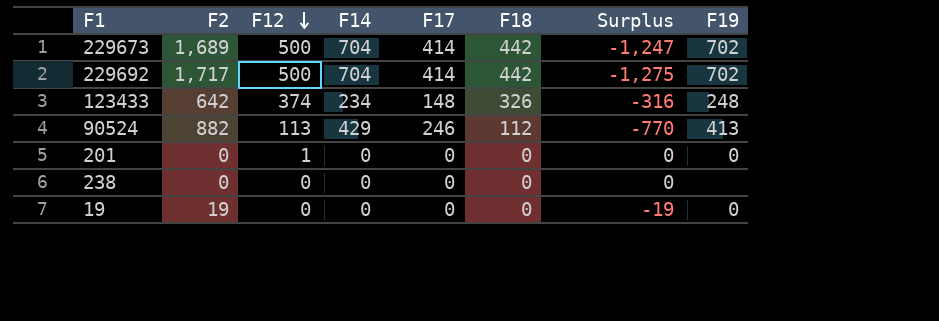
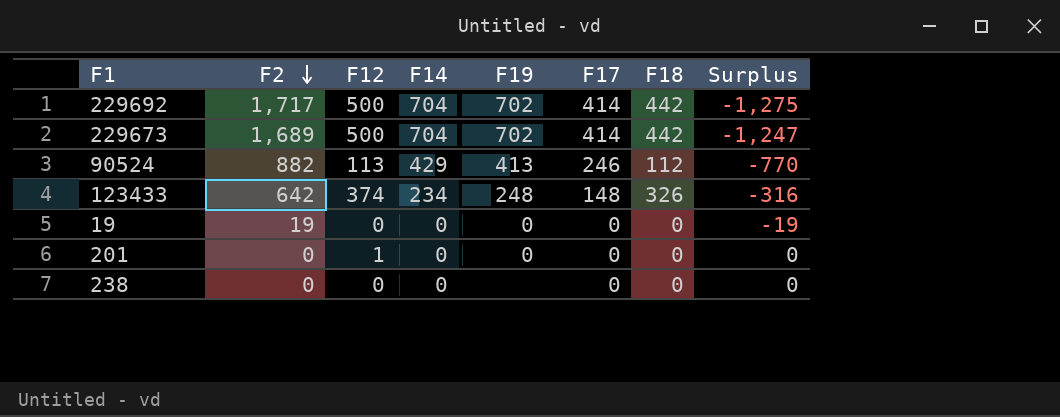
row order: F12 descending -> F2 descending
column F19 | position: 8 -> 5

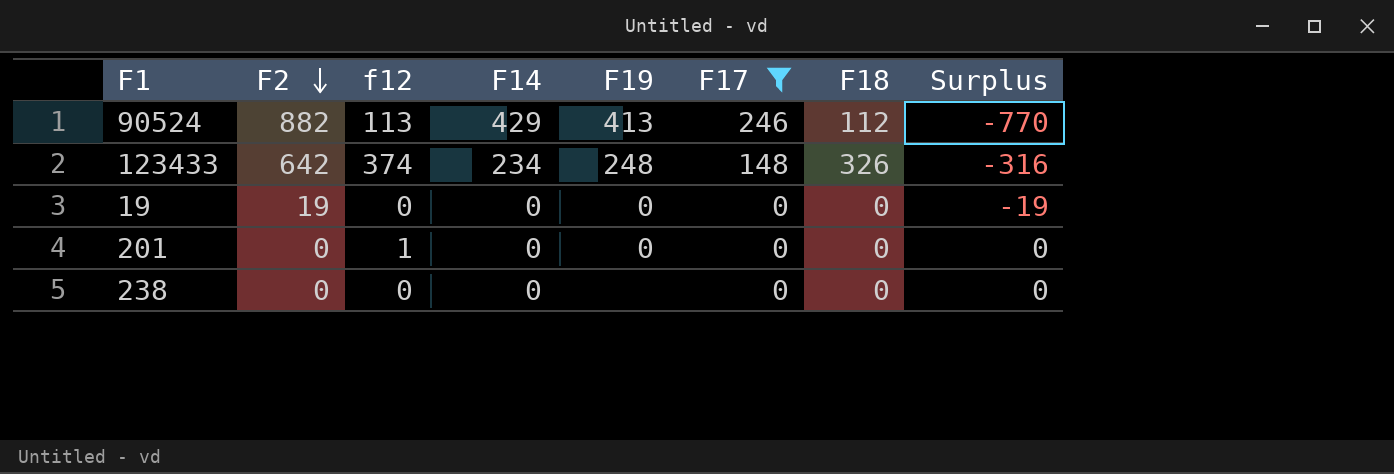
filter: none -> F17 != 414
column name: F12 -> f12

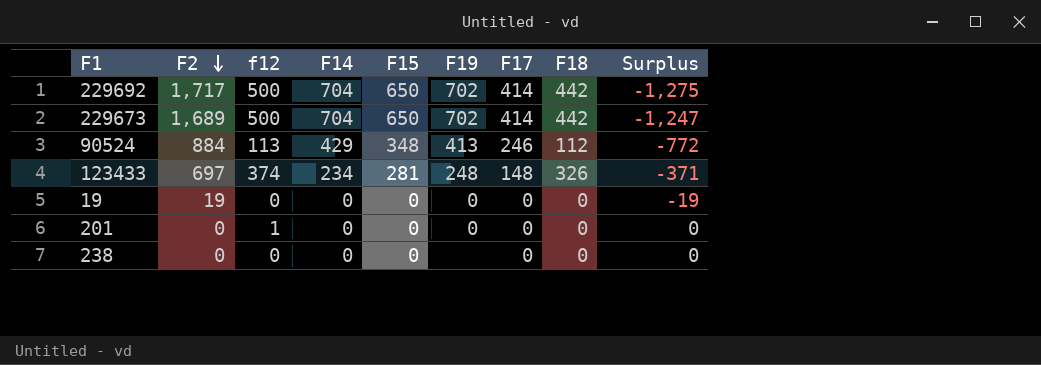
filter: F17 != 414 -> none
column F15 | position: none -> 5
90524 | F2: 882 -> 884
90524 | Surplus: -770 -> -772
123433 | F2: 642 -> 697
123433 | Surplus: -316 -> -371

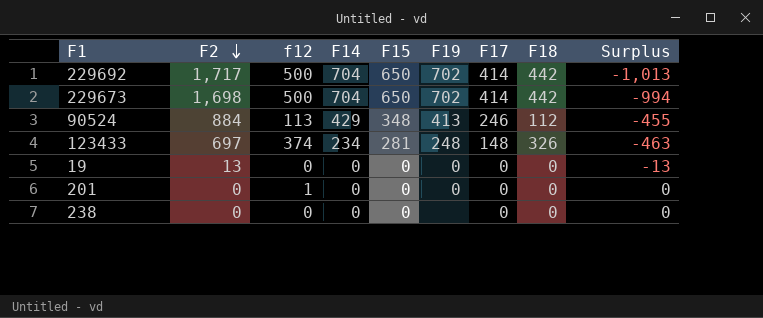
column Surplus | formula: [F18] - [F2] -> [F14] - [F2]
229673 | F2: 1,689 -> 1,698
19 | F2: 19 -> 13

